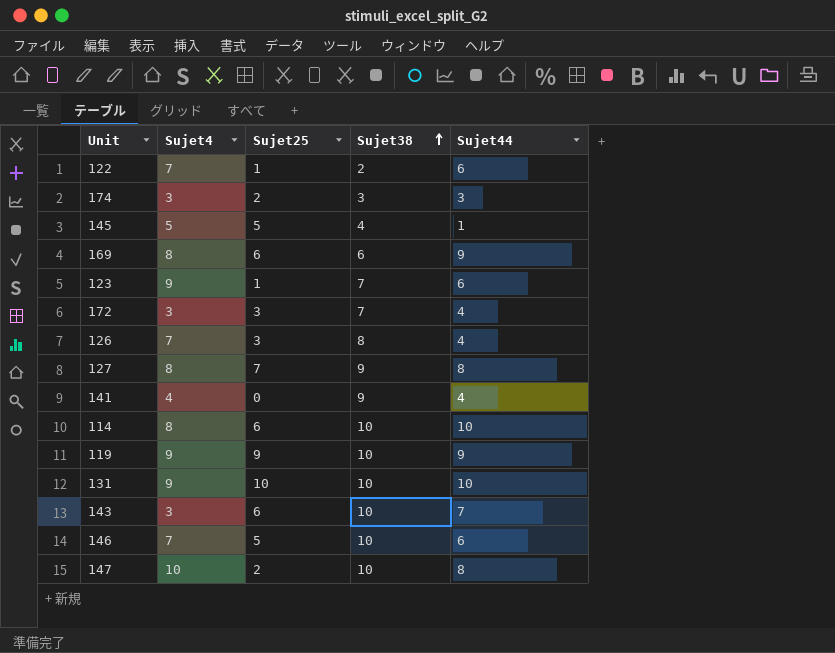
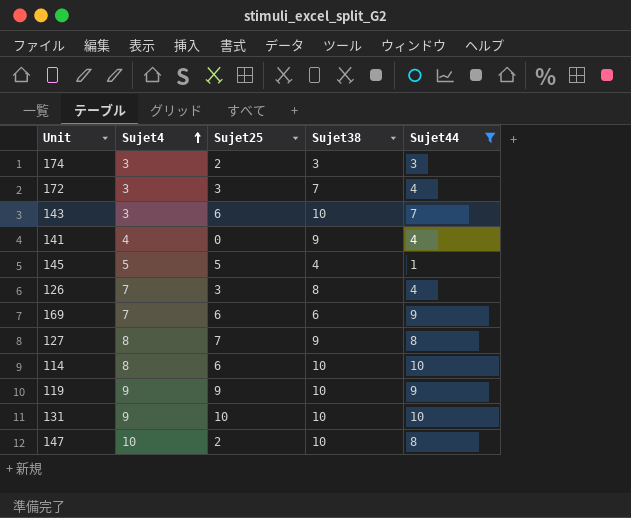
filter: none -> Sujet44 != 6
row order: Sujet38 ascending -> Sujet4 ascending
169 | Sujet4: 8 -> 7

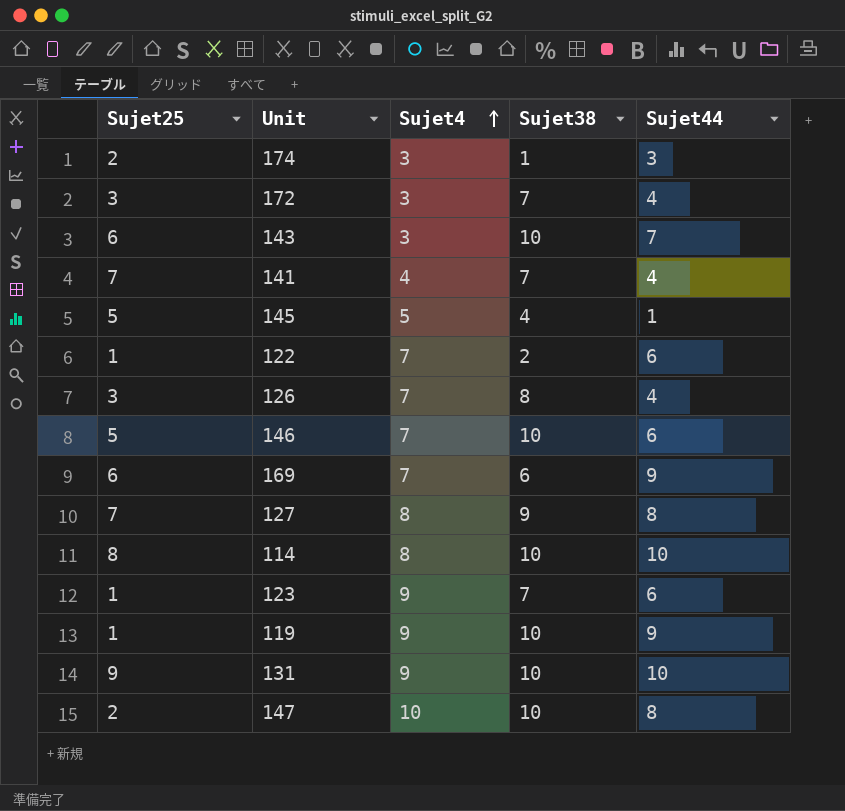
filter: Sujet44 != 6 -> none
column Sujet25 | position: 3 -> 1
174 | Sujet38: 3 -> 1
141 | Sujet25: 0 -> 7
141 | Sujet38: 9 -> 7
114 | Sujet25: 6 -> 8
119 | Sujet25: 9 -> 1
131 | Sujet25: 10 -> 9

